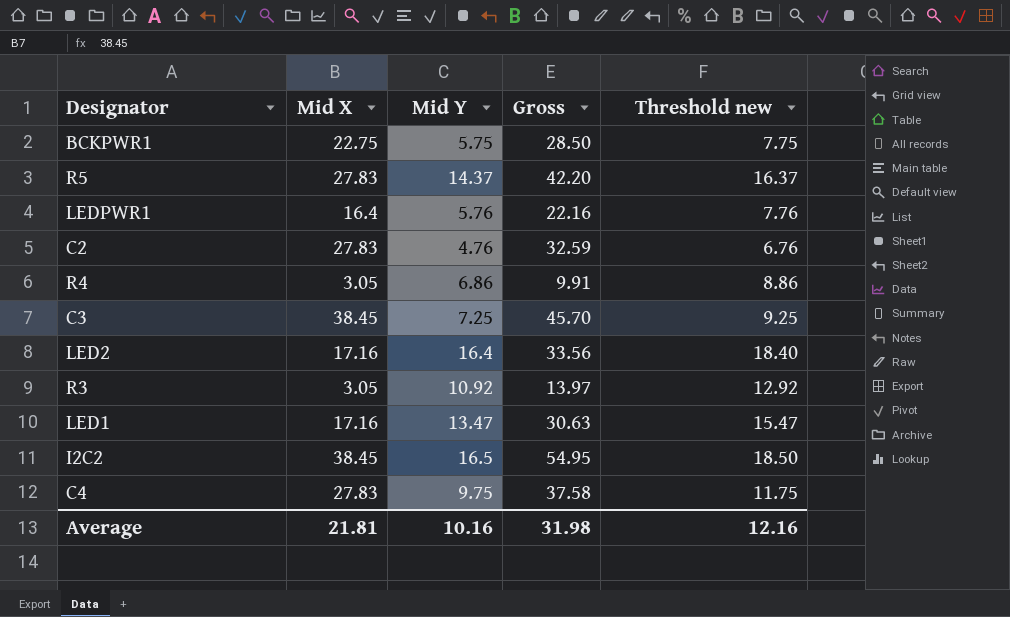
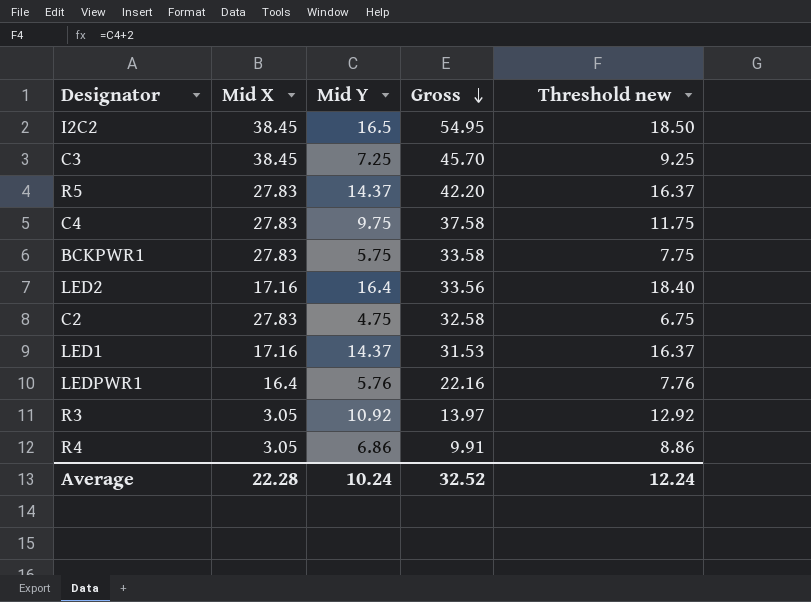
row order: none -> Gross descending
BCKPWR1 | Mid X: 22.75 -> 27.83
BCKPWR1 | Gross: 28.50 -> 33.58
C2 | Mid Y: 4.76 -> 4.75
C2 | Gross: 32.59 -> 32.58
C2 | Threshold new: 6.76 -> 6.75
LED1 | Mid Y: 13.47 -> 14.37
LED1 | Gross: 30.63 -> 31.53
LED1 | Threshold new: 15.47 -> 16.37
Average | Mid X: 21.81 -> 22.28
Average | Mid Y: 10.16 -> 10.24
Average | Gross: 31.98 -> 32.52
Average | Threshold new: 12.16 -> 12.24

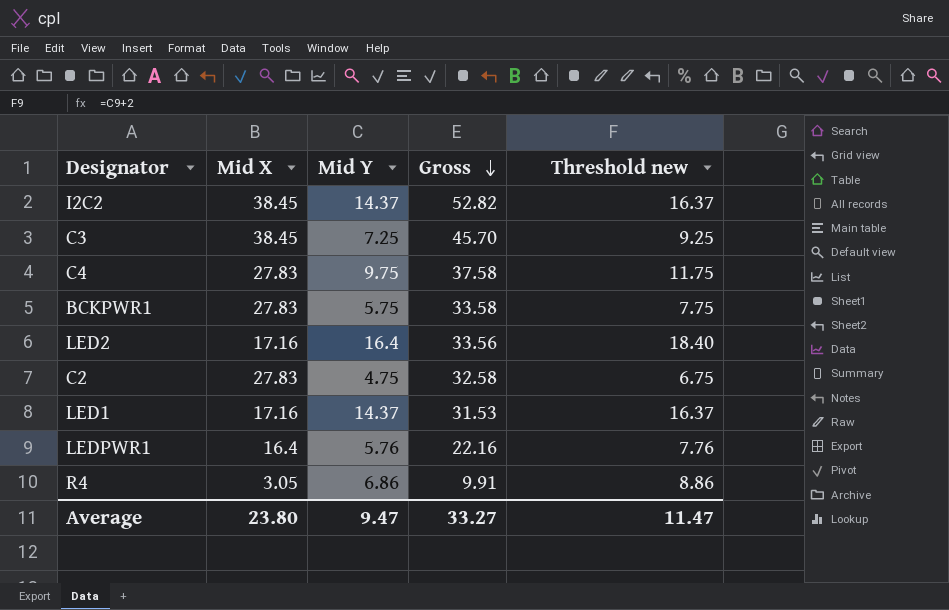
row R5: 27.83 | 14.37 | 42.20 | 16.37 -> none
row R3: 3.05 | 10.92 | 13.97 | 12.92 -> none
I2C2 | Mid Y: 16.5 -> 14.37
I2C2 | Gross: 54.95 -> 52.82
I2C2 | Threshold new: 18.50 -> 16.37
Average | Mid X: 22.28 -> 23.80
Average | Mid Y: 10.24 -> 9.47
Average | Gross: 32.52 -> 33.27
Average | Threshold new: 12.24 -> 11.47

